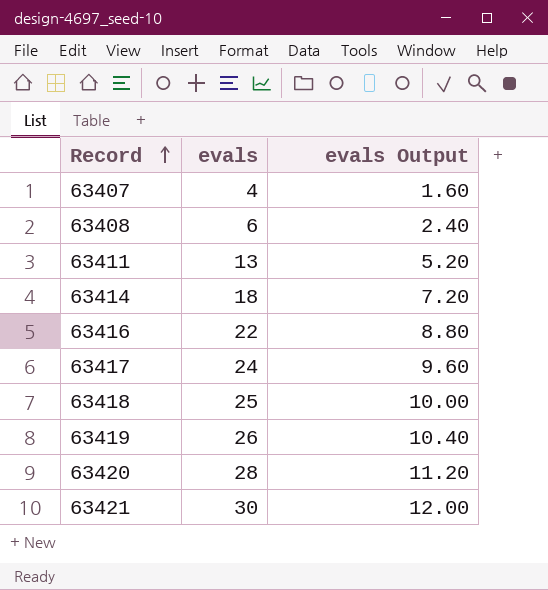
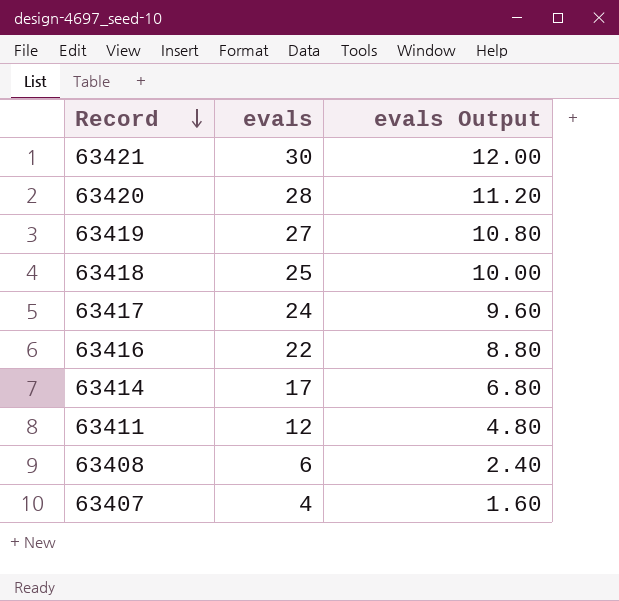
row order: Record ascending -> Record descending
63419 | evals: 26 -> 27
63419 | evals Output: 10.40 -> 10.80
63414 | evals: 18 -> 17
63414 | evals Output: 7.20 -> 6.80
63411 | evals: 13 -> 12
63411 | evals Output: 5.20 -> 4.80

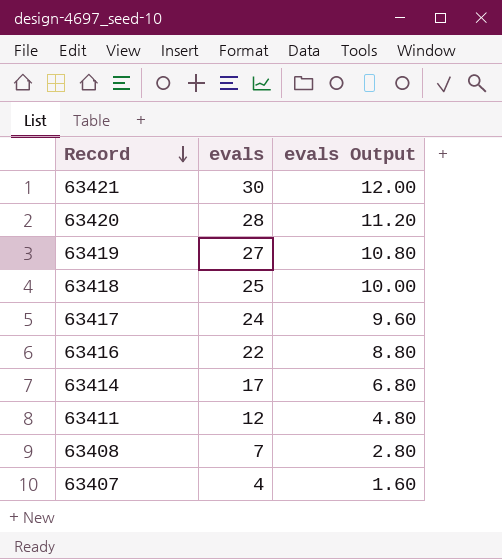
63408 | evals: 6 -> 7
63408 | evals Output: 2.40 -> 2.80

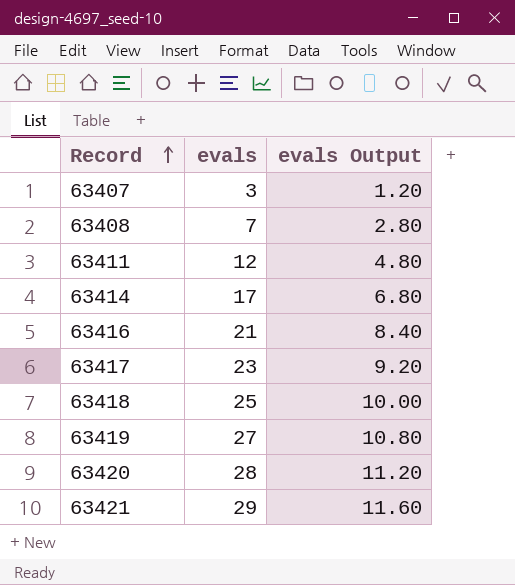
row order: Record descending -> Record ascending
63407 | evals: 4 -> 3
63407 | evals Output: 1.60 -> 1.20
63416 | evals: 22 -> 21
63416 | evals Output: 8.80 -> 8.40
63417 | evals: 24 -> 23
63417 | evals Output: 9.60 -> 9.20
63421 | evals: 30 -> 29
63421 | evals Output: 12.00 -> 11.60

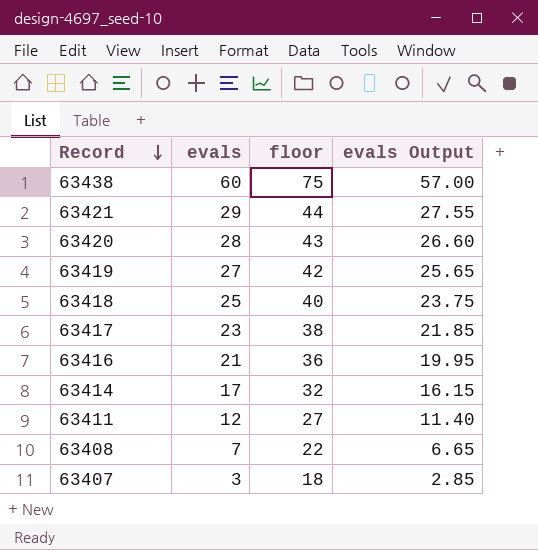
row order: Record ascending -> Record descending
column floor | formula: none -> [evals] + 15
column evals Output | formula: [evals] * 0.4 -> [evals] * 0.95
row 63438: none -> 60 | 75 | 57.00

